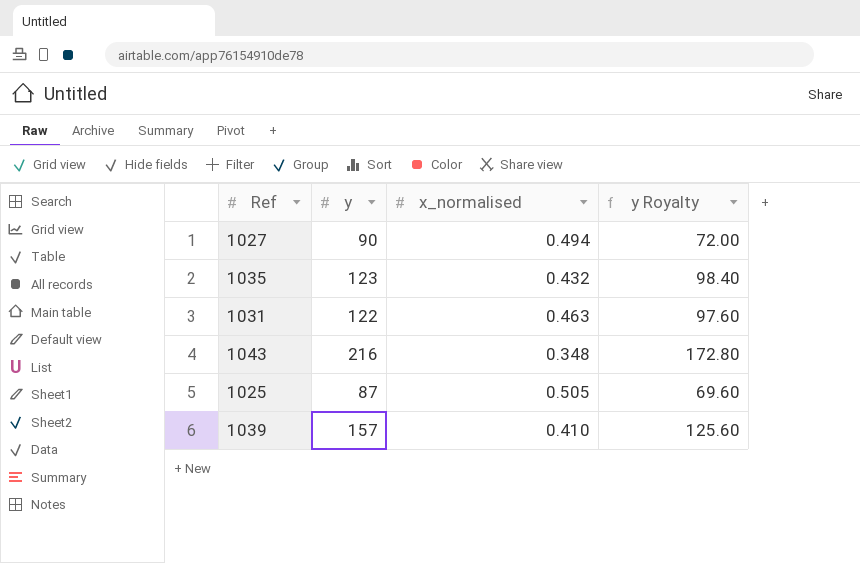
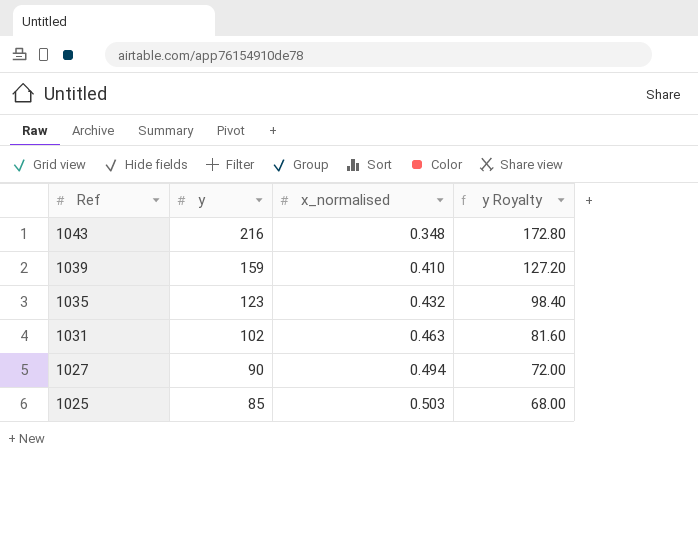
row order: none -> Ref descending
1039 | y: 157 -> 159
1039 | y Royalty: 125.60 -> 127.20
1031 | y: 122 -> 102
1031 | y Royalty: 97.60 -> 81.60
1025 | y: 87 -> 85
1025 | x_normalised: 0.505 -> 0.503
1025 | y Royalty: 69.60 -> 68.00

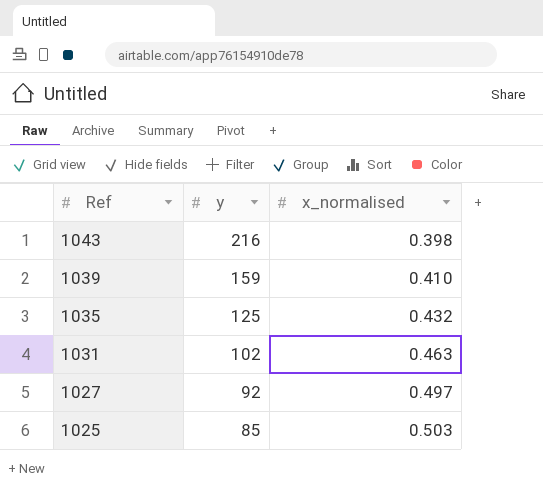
column y Royalty | formula: [y] * 0.8 -> none
1043 | x_normalised: 0.348 -> 0.398
1035 | y: 123 -> 125
1027 | y: 90 -> 92
1027 | x_normalised: 0.494 -> 0.497

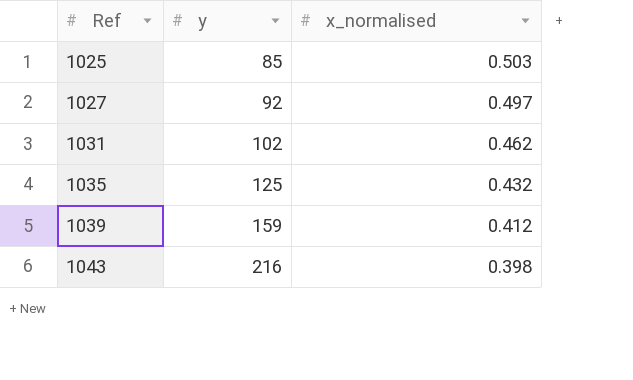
row order: Ref descending -> Ref ascending
1031 | x_normalised: 0.463 -> 0.462
1039 | x_normalised: 0.410 -> 0.412

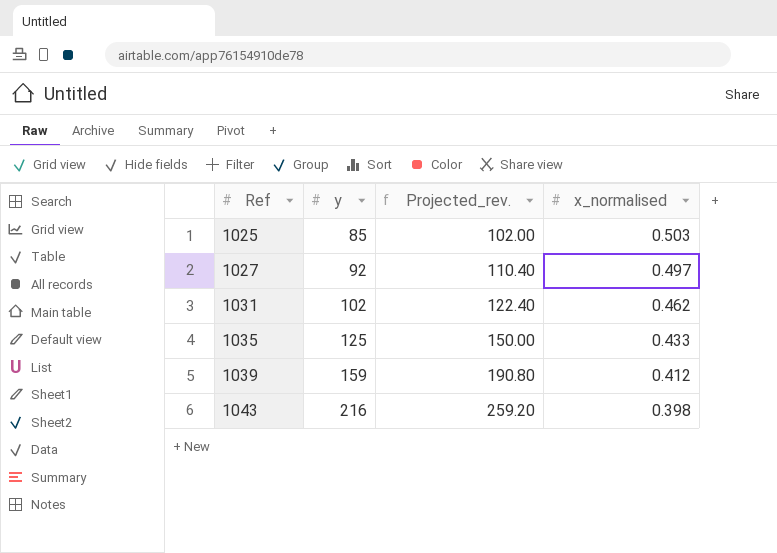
column Projected_rev. | formula: none -> [y] * 1.2
1035 | x_normalised: 0.432 -> 0.433

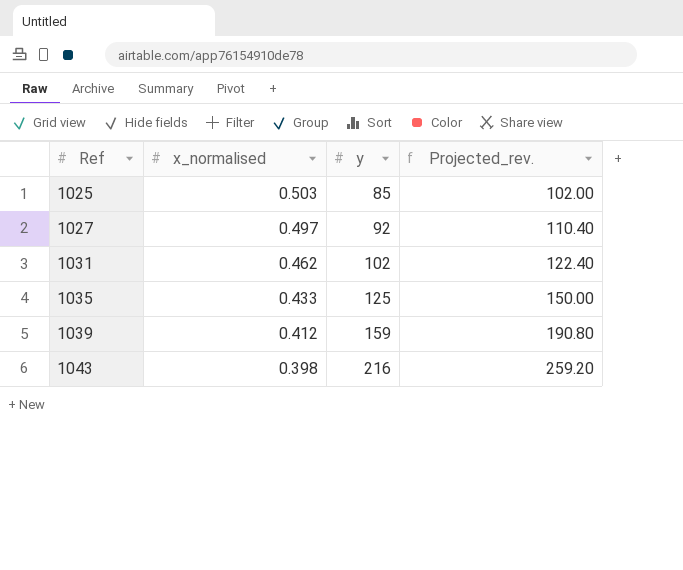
column x_normalised | position: 4 -> 2

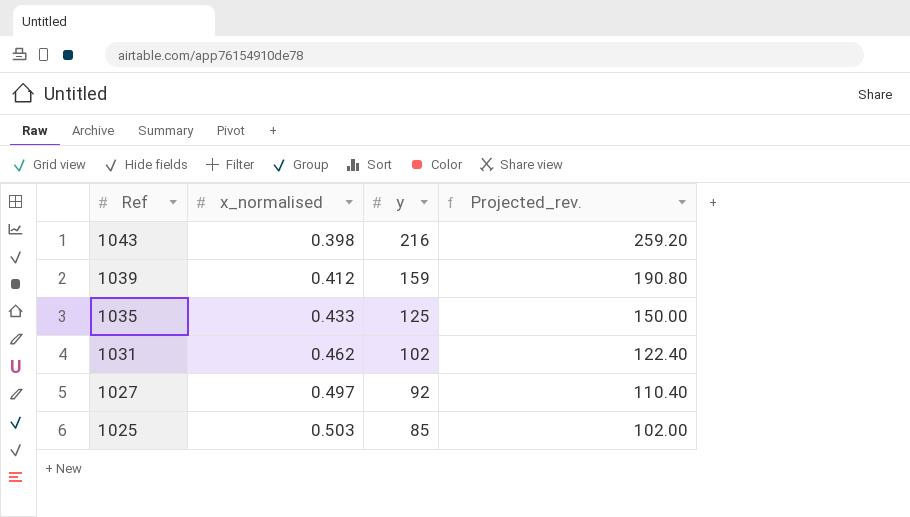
row order: Ref ascending -> Ref descending

